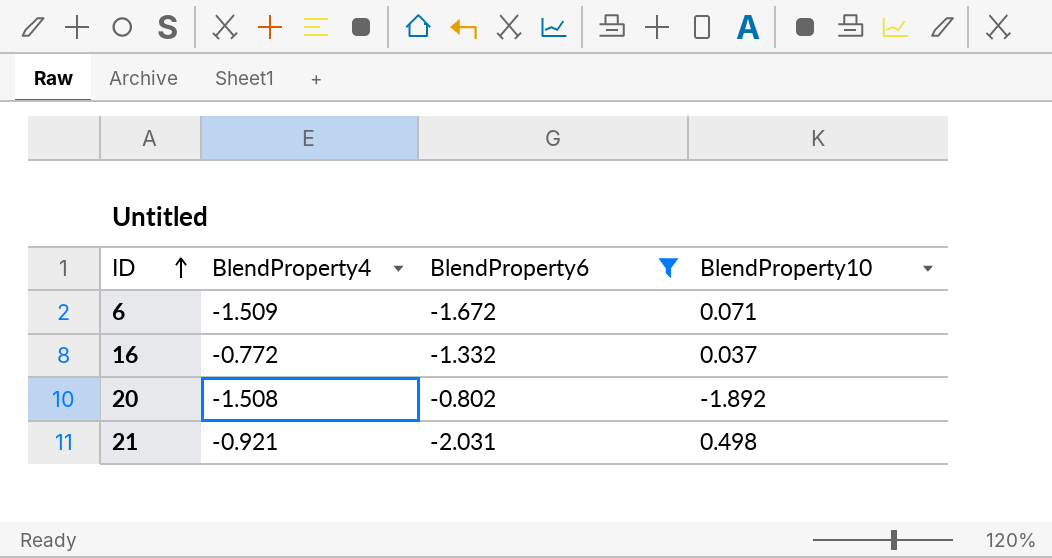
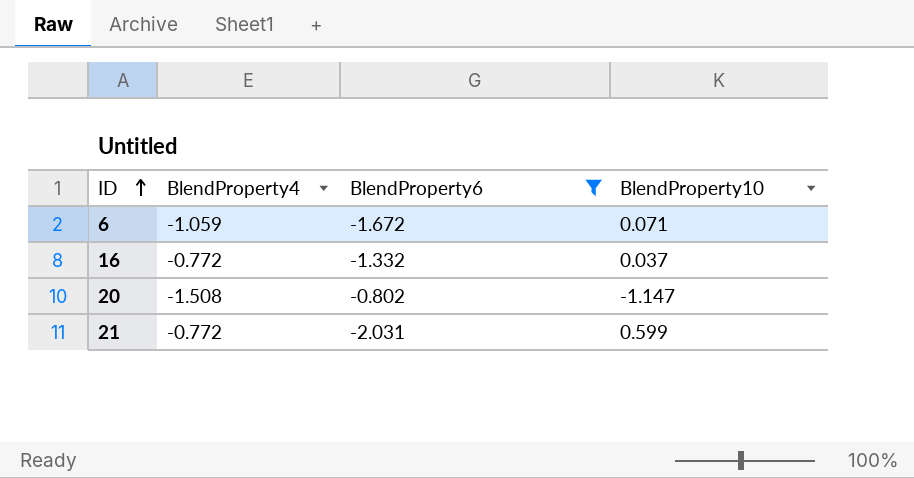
6 | BlendProperty4: -1.509 -> -1.059
20 | BlendProperty10: -1.892 -> -1.147
21 | BlendProperty4: -0.921 -> -0.772
21 | BlendProperty10: 0.498 -> 0.599

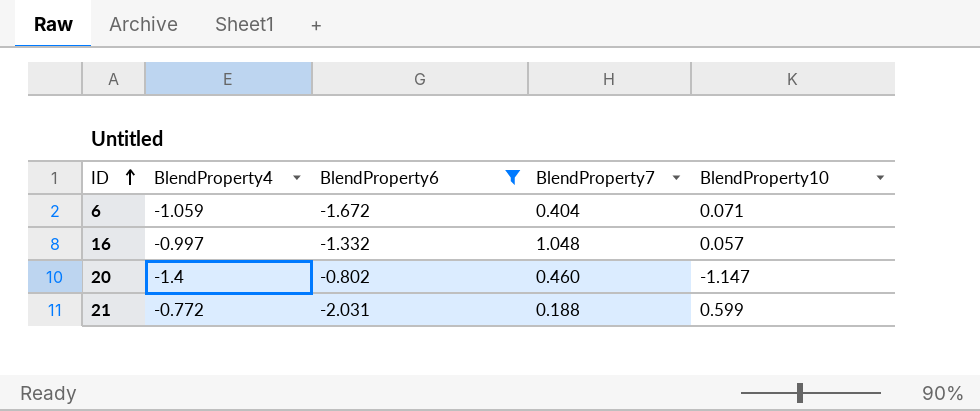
column BlendProperty7 | position: none -> 4
16 | BlendProperty4: -0.772 -> -0.997
16 | BlendProperty10: 0.037 -> 0.057
20 | BlendProperty4: -1.508 -> -1.4

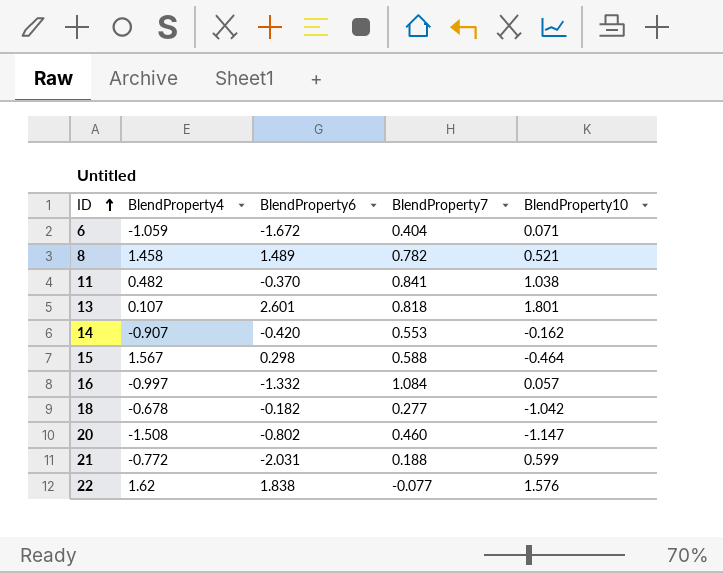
filter: BlendProperty6 <= -0.802 -> none
16 | BlendProperty7: 1.048 -> 1.084
20 | BlendProperty4: -1.4 -> -1.508

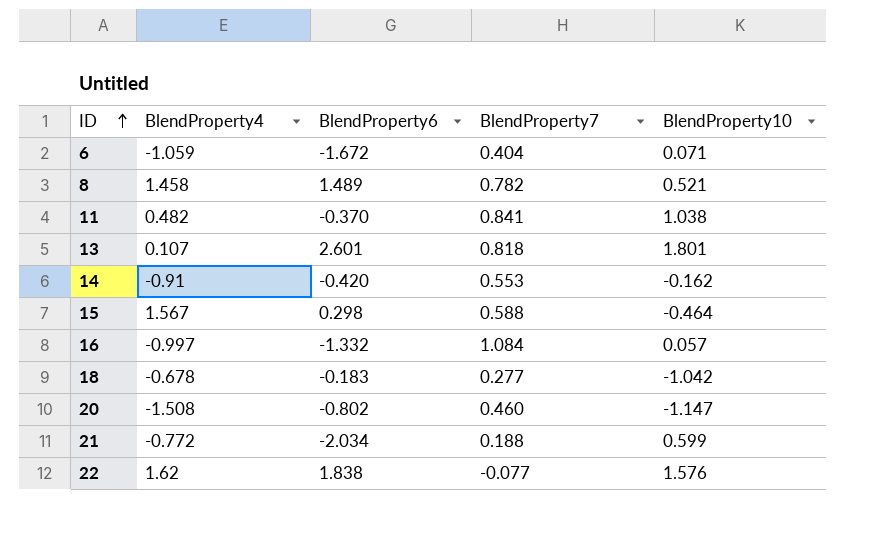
14 | BlendProperty4: -0.907 -> -0.91
18 | BlendProperty6: -0.182 -> -0.183
21 | BlendProperty6: -2.031 -> -2.034

